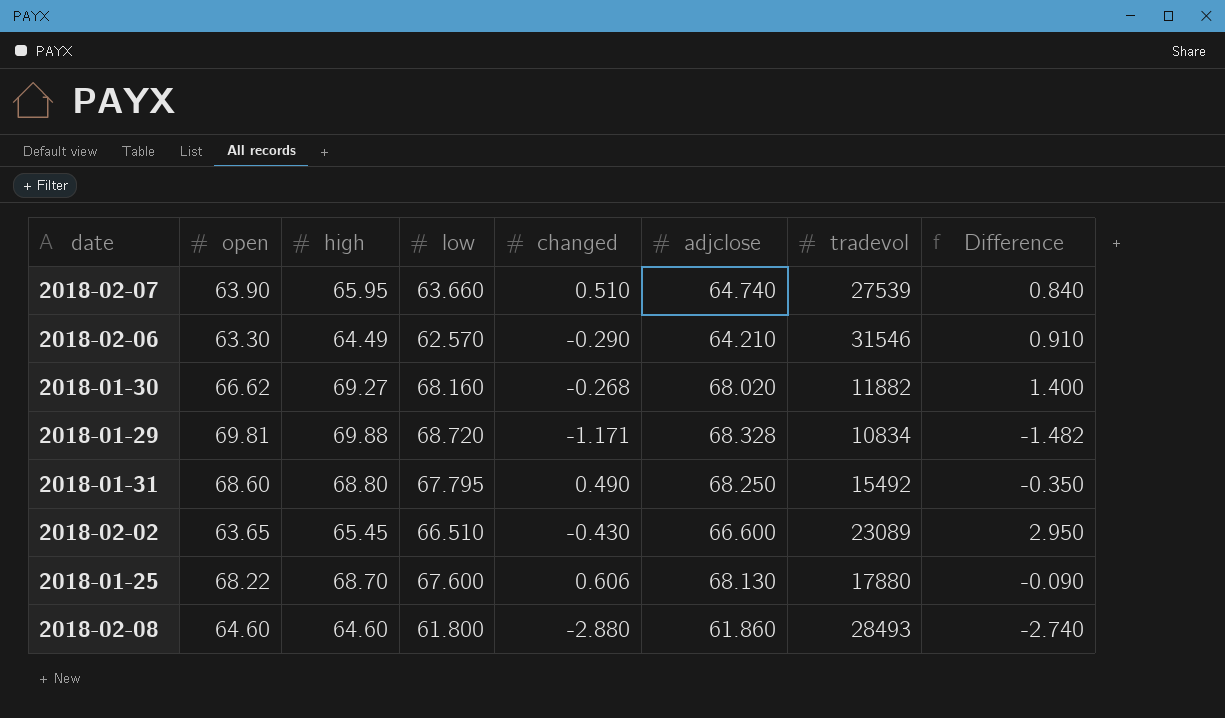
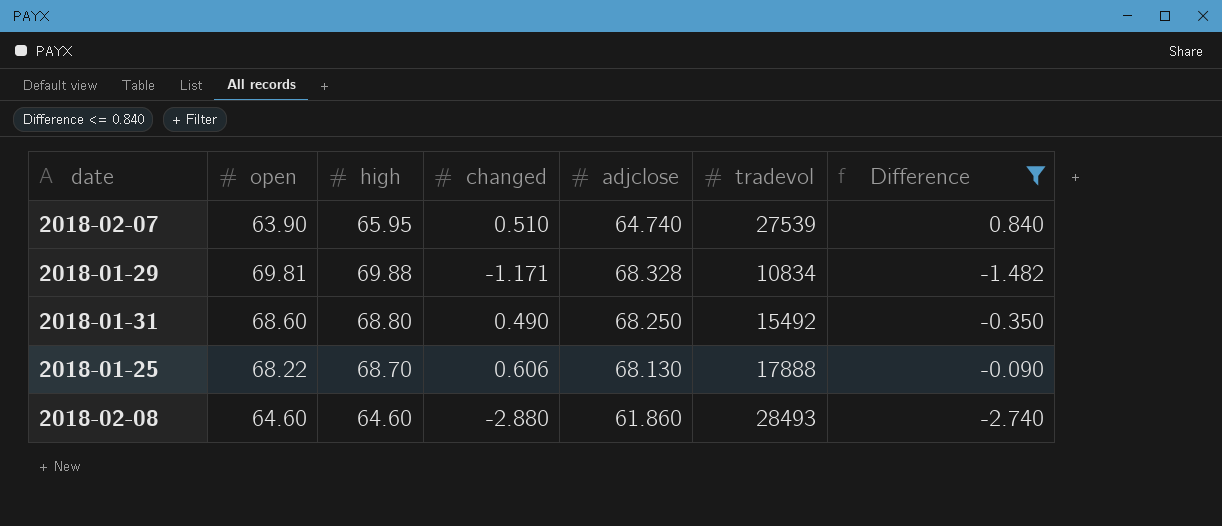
filter: none -> Difference <= 0.840
column low | position: 4 -> none
2018-01-25 | tradevol: 17880 -> 17888

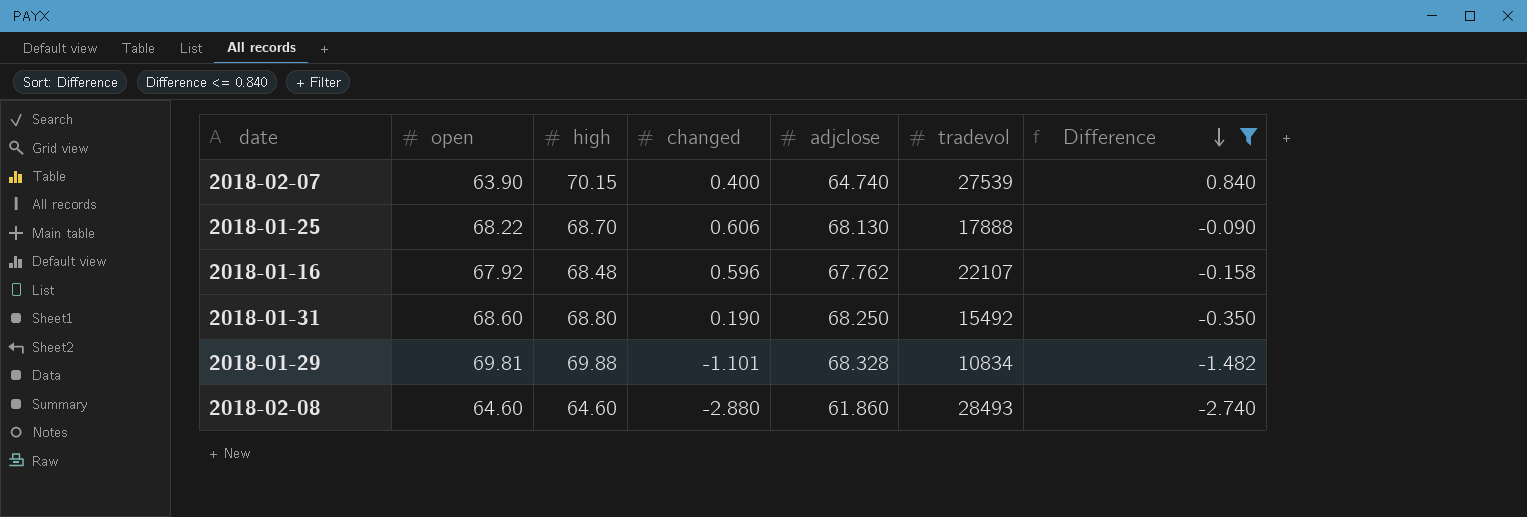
row order: none -> Difference descending
2018-02-07 | high: 65.95 -> 70.15
2018-02-07 | changed: 0.510 -> 0.400
row 2018-01-16: none -> 67.92 | 68.48 | 0.596 | 67.762 | 22107 | -0.158
2018-01-31 | changed: 0.490 -> 0.190
2018-01-29 | changed: -1.171 -> -1.101

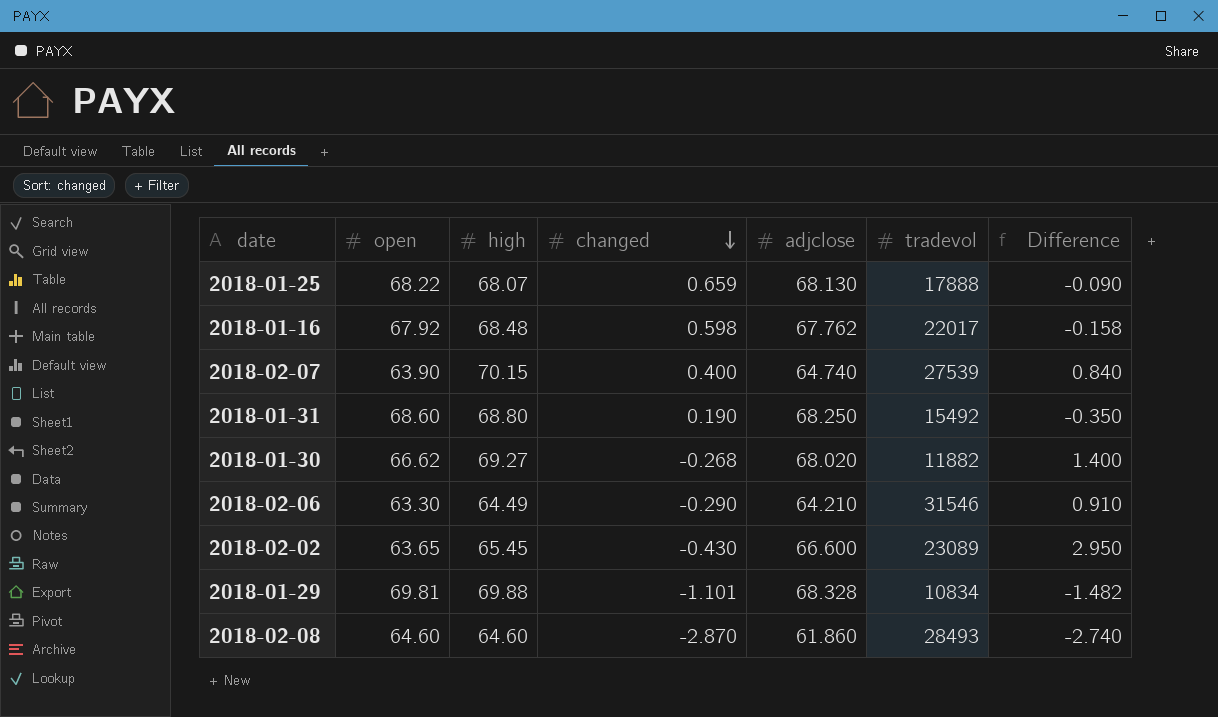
filter: Difference <= 0.840 -> none
row order: Difference descending -> changed descending
2018-01-25 | high: 68.70 -> 68.07
2018-01-25 | changed: 0.606 -> 0.659
2018-01-16 | changed: 0.596 -> 0.598
2018-01-16 | tradevol: 22107 -> 22017
2018-02-08 | changed: -2.880 -> -2.870

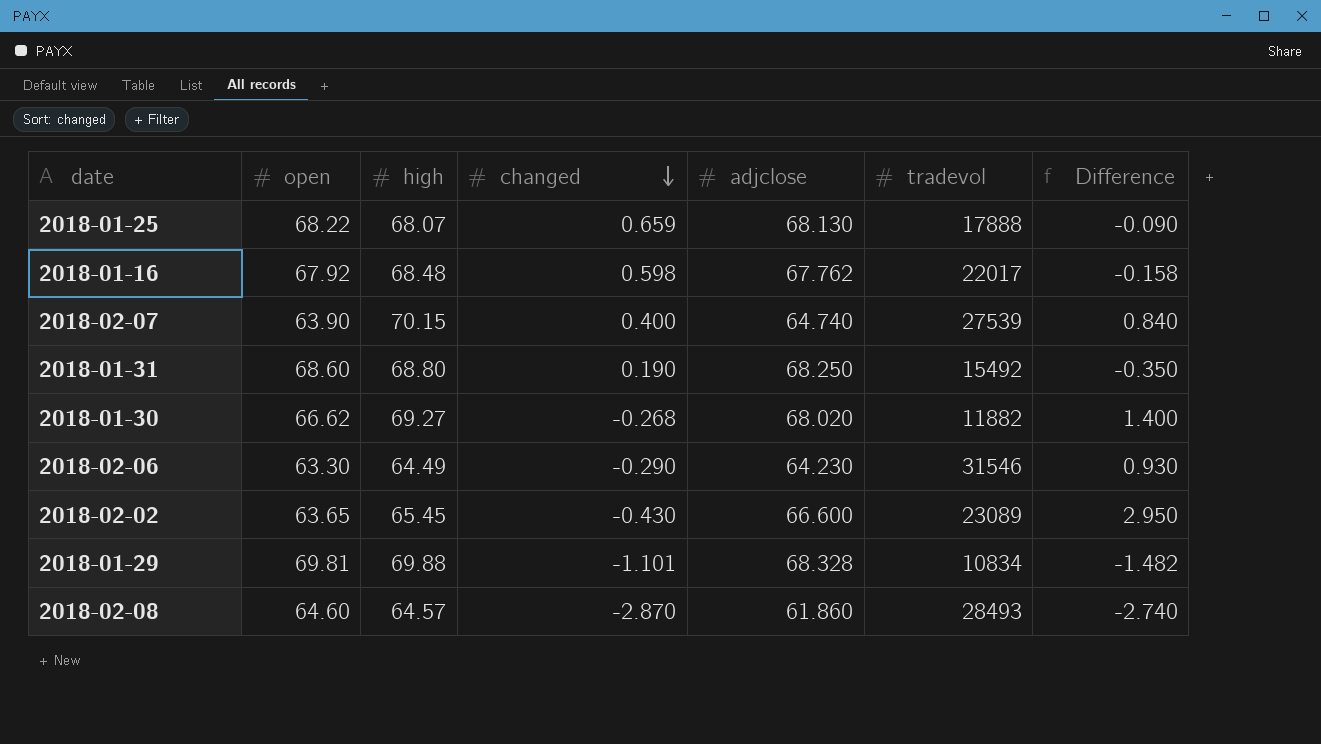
2018-02-06 | adjclose: 64.210 -> 64.230
2018-02-06 | Difference: 0.910 -> 0.930
2018-02-08 | high: 64.60 -> 64.57

